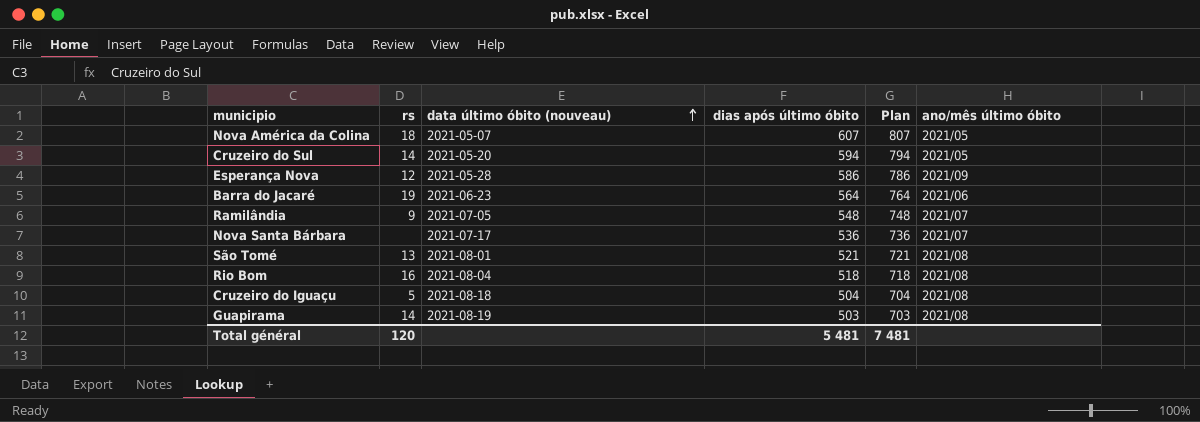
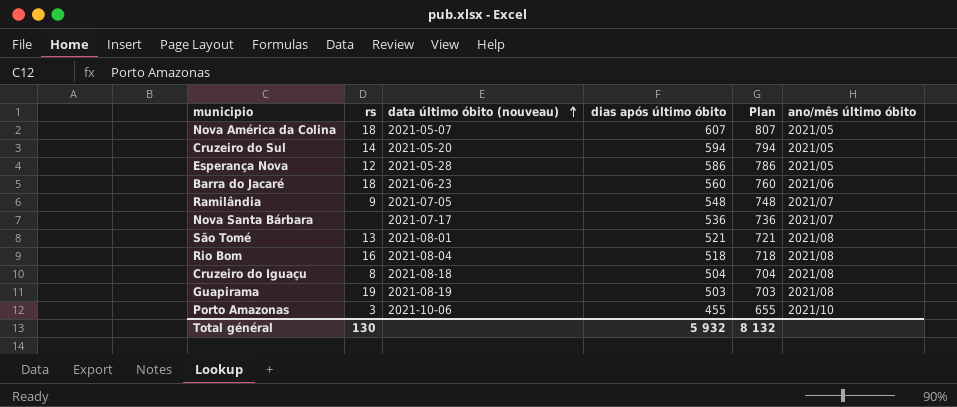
Esperança Nova | ano/mês último óbito: 2021/09 -> 2021/05
Barra do Jacaré | rs: 19 -> 18
Barra do Jacaré | dias após último óbito: 564 -> 560
Barra do Jacaré | Plan: 764 -> 760
Cruzeiro do Iguaçu | rs: 5 -> 8
Guapirama | rs: 14 -> 19
row Porto Amazonas: none -> 3 | 2021-10-06 | 455 | 655 | 2021/10
Total général | rs: 120 -> 130
Total général | dias após último óbito: 5 481 -> 5 932
Total général | Plan: 7 481 -> 8 132

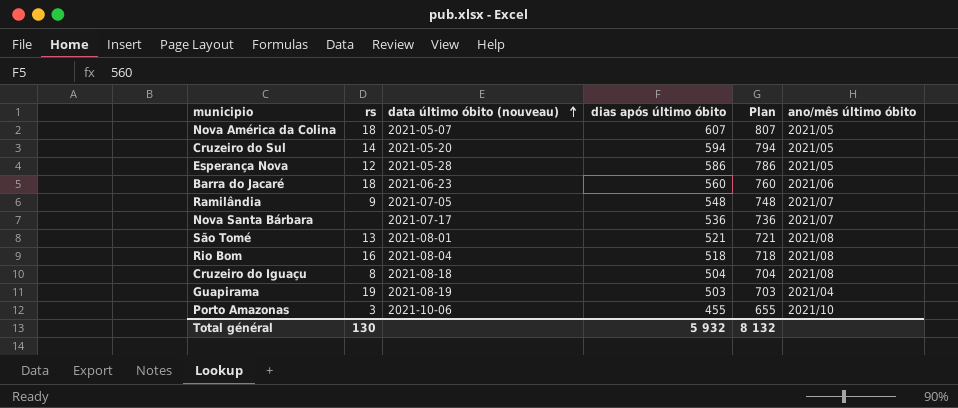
Guapirama | ano/mês último óbito: 2021/08 -> 2021/04

